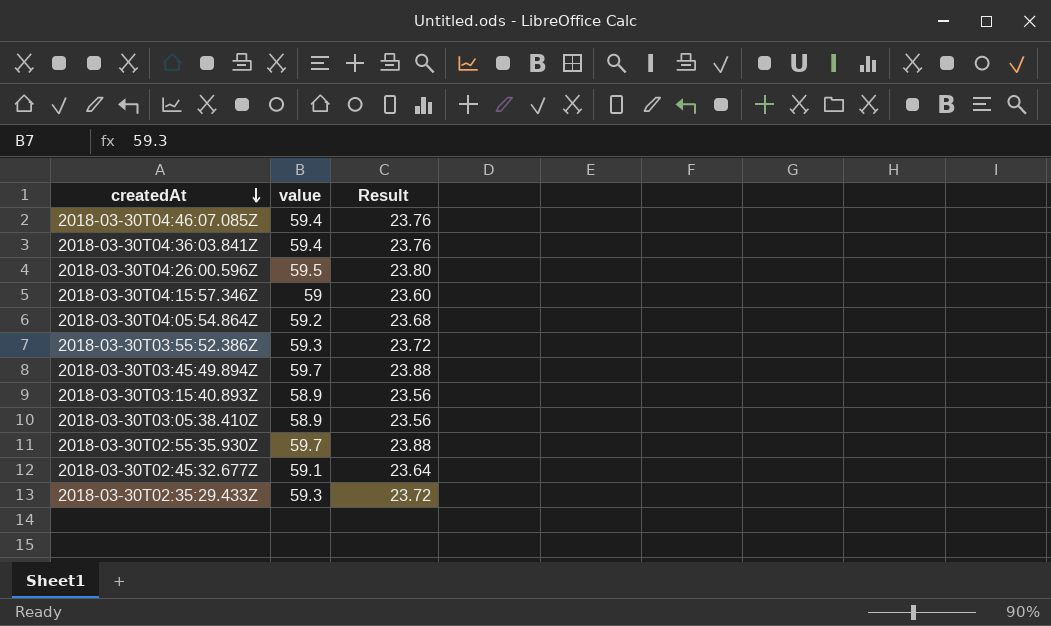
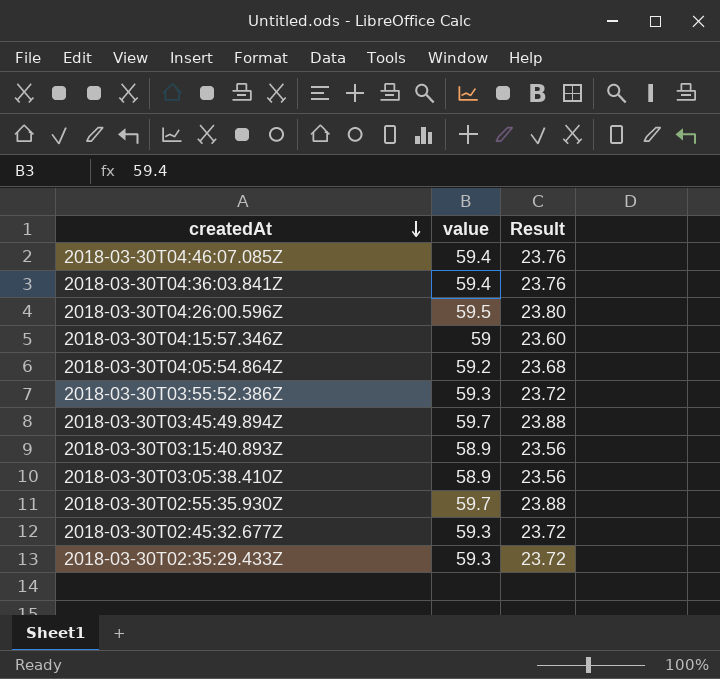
2018-03-30T02:45:32.677Z | value: 59.1 -> 59.3
2018-03-30T02:45:32.677Z | Result: 23.64 -> 23.72

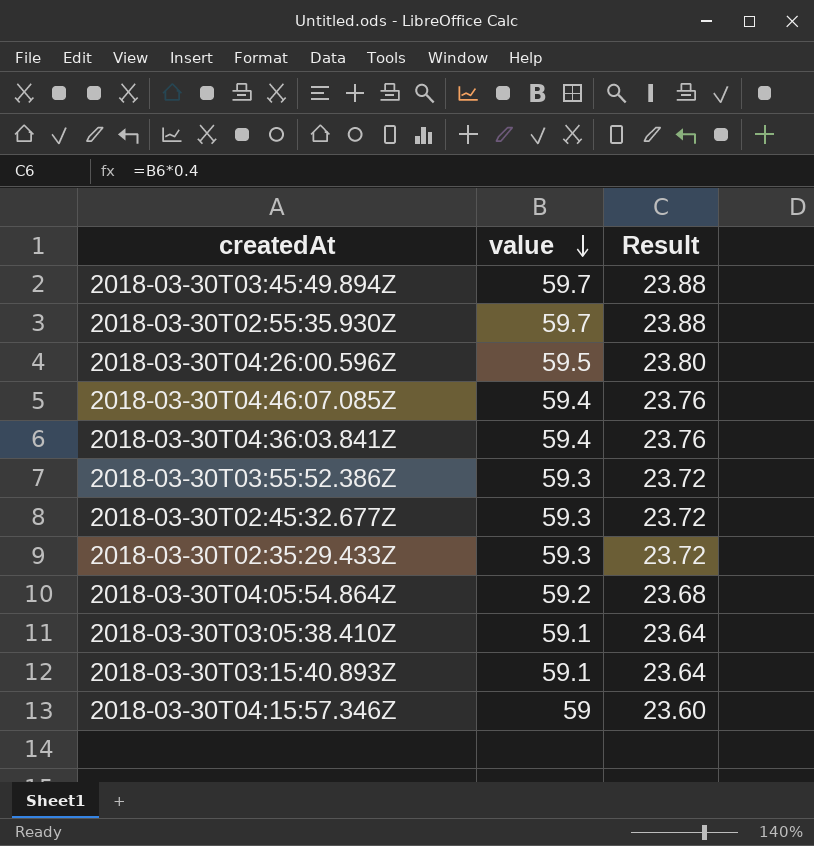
row order: createdAt descending -> value descending
2018-03-30T03:05:38.410Z | value: 58.9 -> 59.1
2018-03-30T03:05:38.410Z | Result: 23.56 -> 23.64
2018-03-30T03:15:40.893Z | value: 58.9 -> 59.1
2018-03-30T03:15:40.893Z | Result: 23.56 -> 23.64

